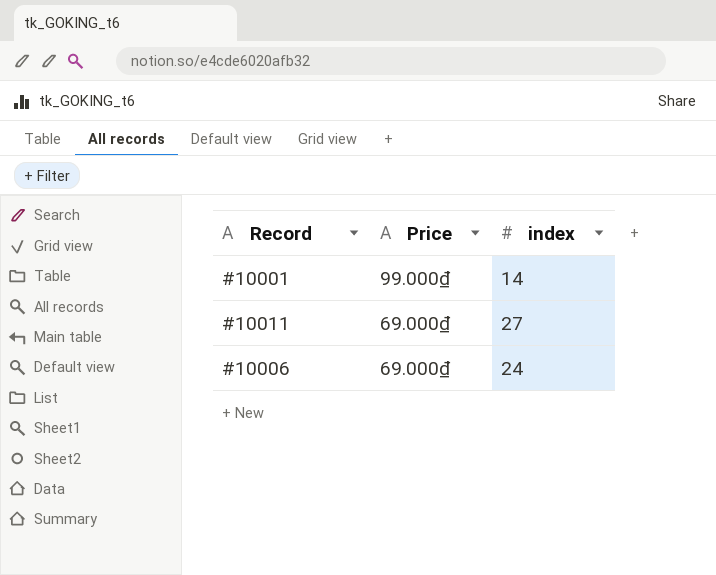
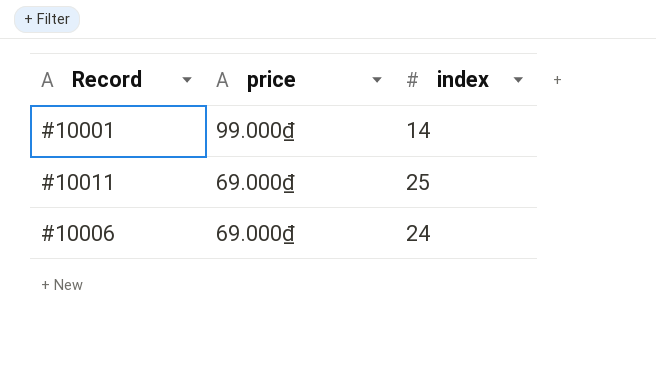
column name: Price -> price
#10011 | index: 27 -> 25

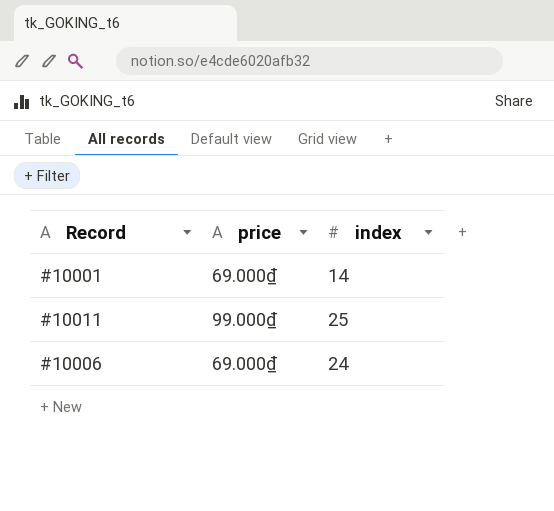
#10001 | price: 99.000₫ -> 69.000₫
#10011 | price: 69.000₫ -> 99.000₫

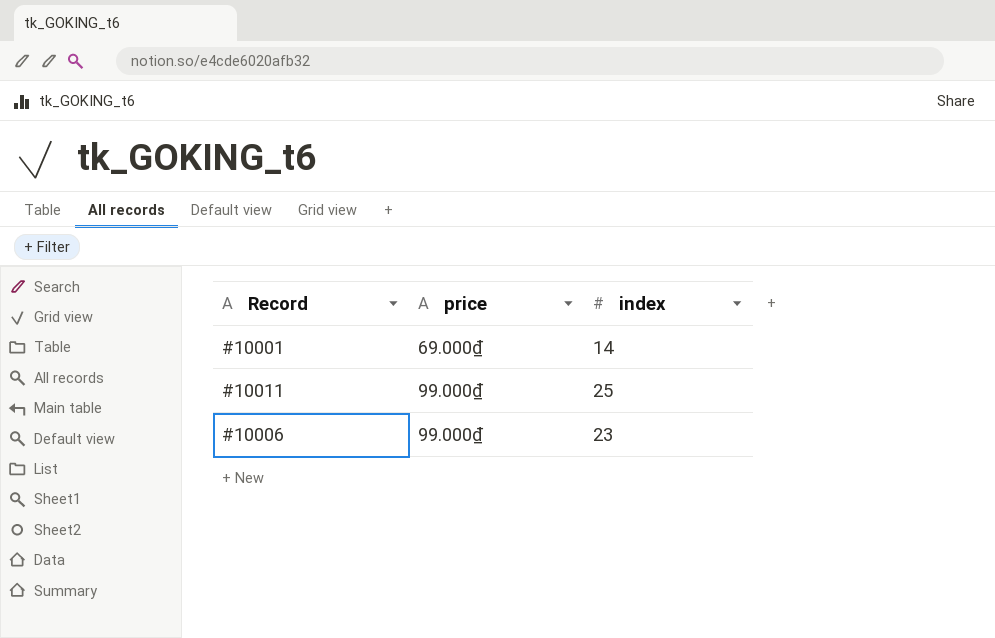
#10006 | price: 69.000₫ -> 99.000₫
#10006 | index: 24 -> 23

